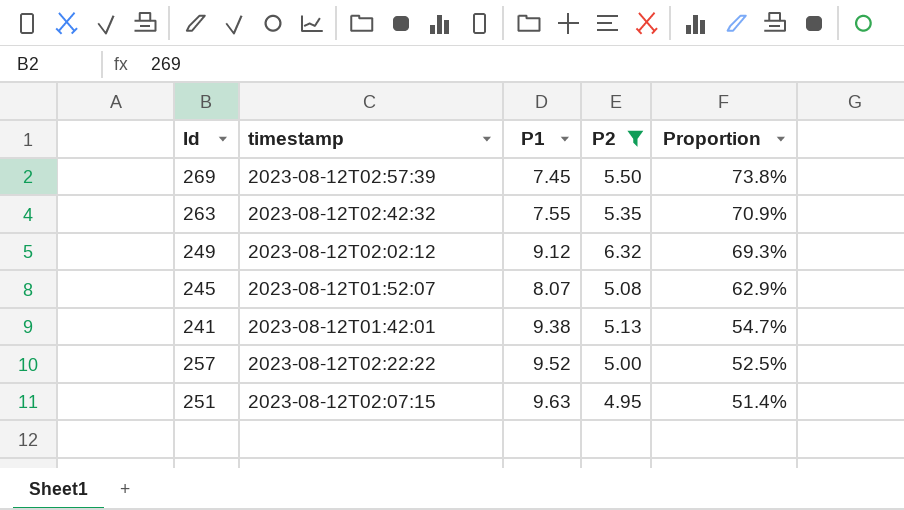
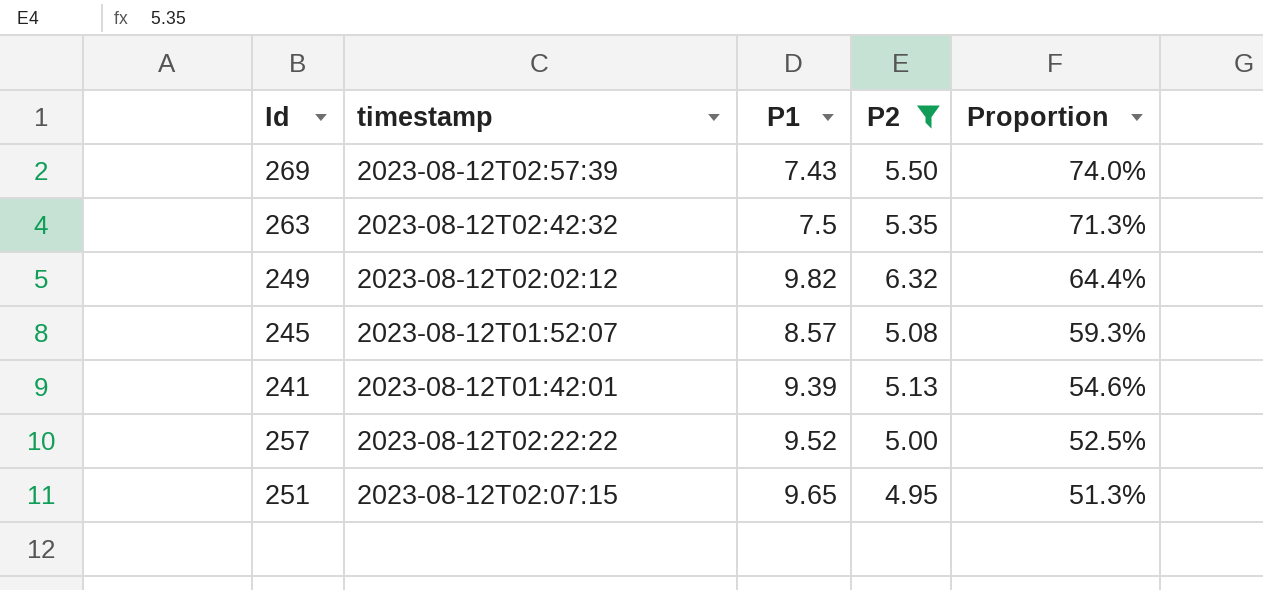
269 | P1: 7.45 -> 7.43
269 | Proportion: 73.8% -> 74.0%
263 | P1: 7.55 -> 7.5
263 | Proportion: 70.9% -> 71.3%
249 | P1: 9.12 -> 9.82
249 | Proportion: 69.3% -> 64.4%
245 | P1: 8.07 -> 8.57
245 | Proportion: 62.9% -> 59.3%
241 | P1: 9.38 -> 9.39
241 | Proportion: 54.7% -> 54.6%
251 | P1: 9.63 -> 9.65
251 | Proportion: 51.4% -> 51.3%

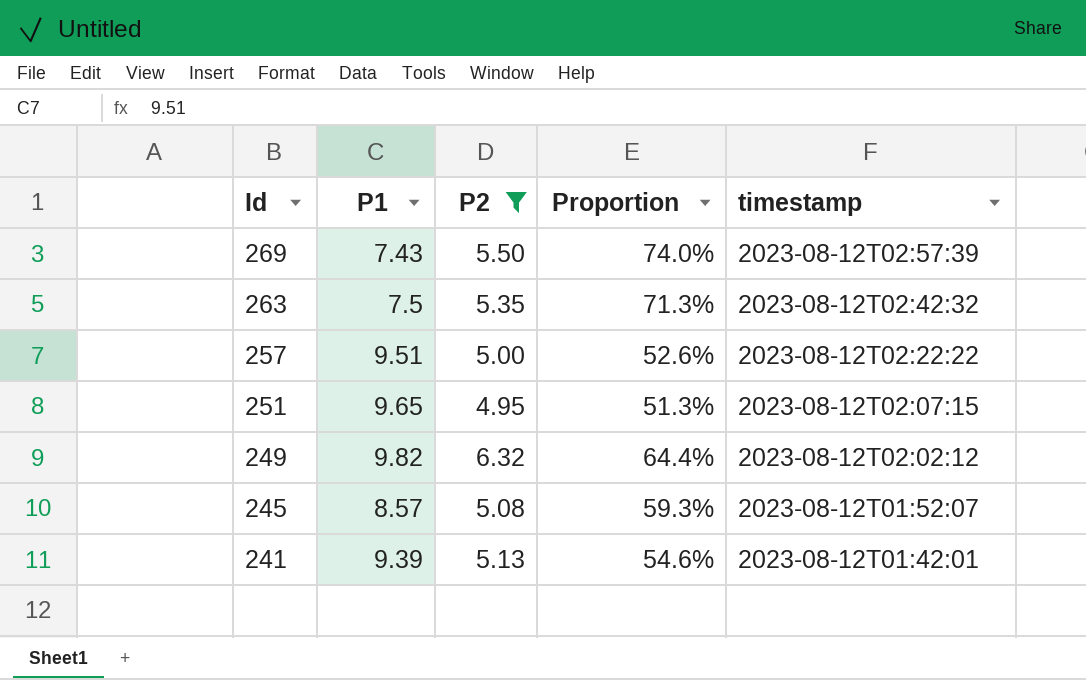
row order: Proportion descending -> Id descending
column timestamp | position: 2 -> 5
257 | P1: 9.52 -> 9.51
257 | Proportion: 52.5% -> 52.6%

